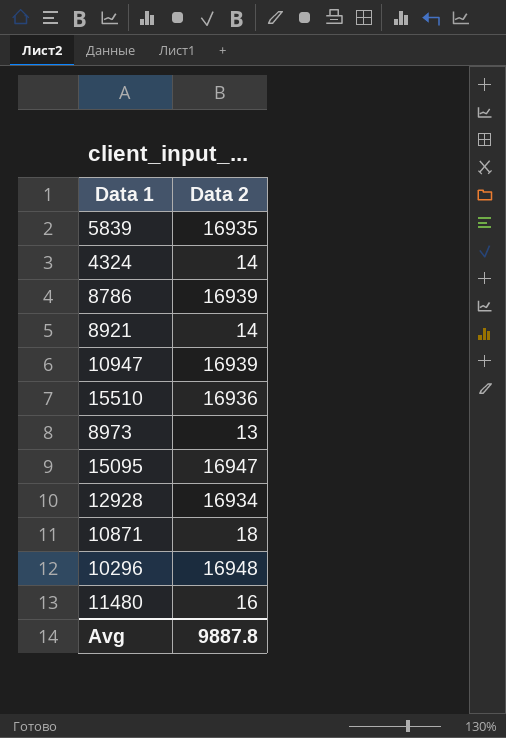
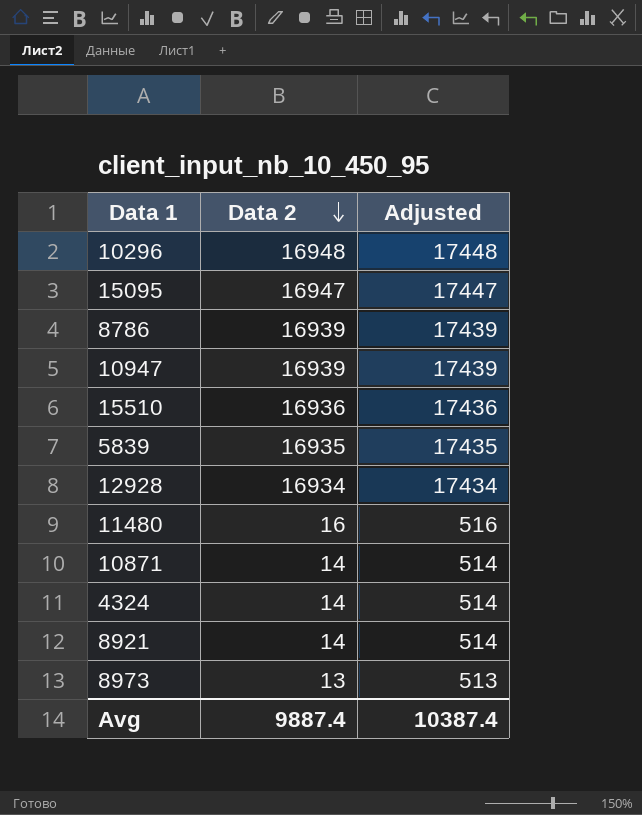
row order: none -> Data 2 descending
column Adjusted | formula: none -> [Data 2] + 500
10871 | Data 2: 18 -> 14
Avg | Data 2: 9887.8 -> 9887.4

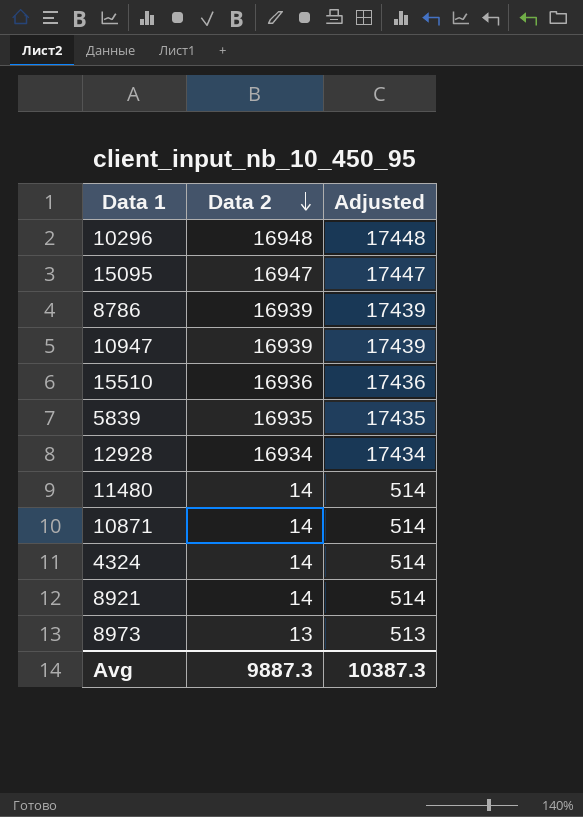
11480 | Data 2: 16 -> 14
11480 | Adjusted: 516 -> 514
Avg | Data 2: 9887.4 -> 9887.3
Avg | Adjusted: 10387.4 -> 10387.3

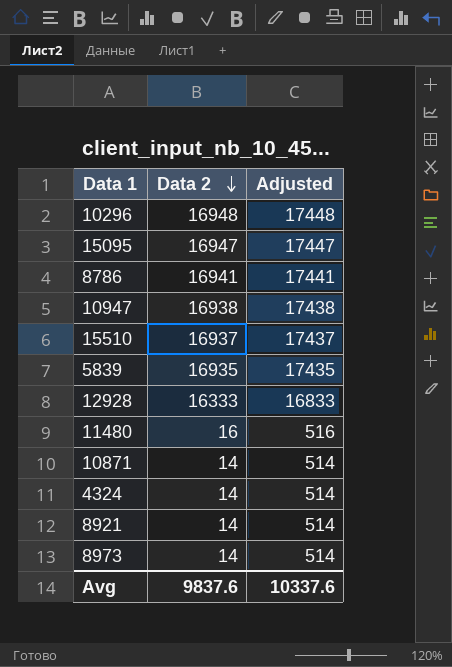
8786 | Data 2: 16939 -> 16941
8786 | Adjusted: 17439 -> 17441
10947 | Data 2: 16939 -> 16938
10947 | Adjusted: 17439 -> 17438
15510 | Data 2: 16936 -> 16937
15510 | Adjusted: 17436 -> 17437
12928 | Data 2: 16934 -> 16333
12928 | Adjusted: 17434 -> 16833
11480 | Data 2: 14 -> 16
11480 | Adjusted: 514 -> 516
8973 | Data 2: 13 -> 14
8973 | Adjusted: 513 -> 514
Avg | Data 2: 9887.3 -> 9837.6
Avg | Adjusted: 10387.3 -> 10337.6

